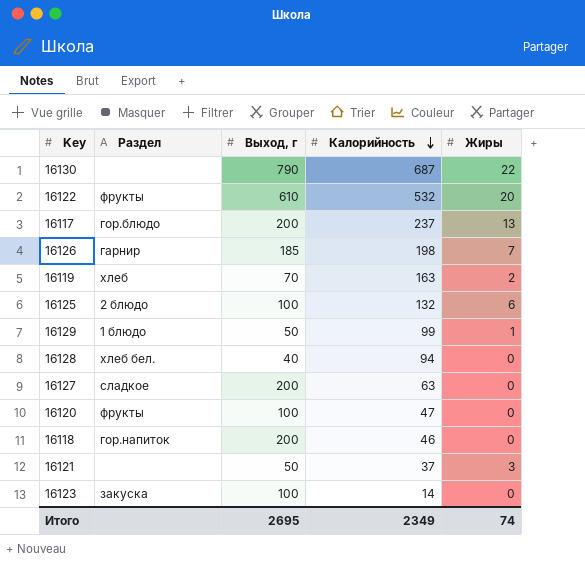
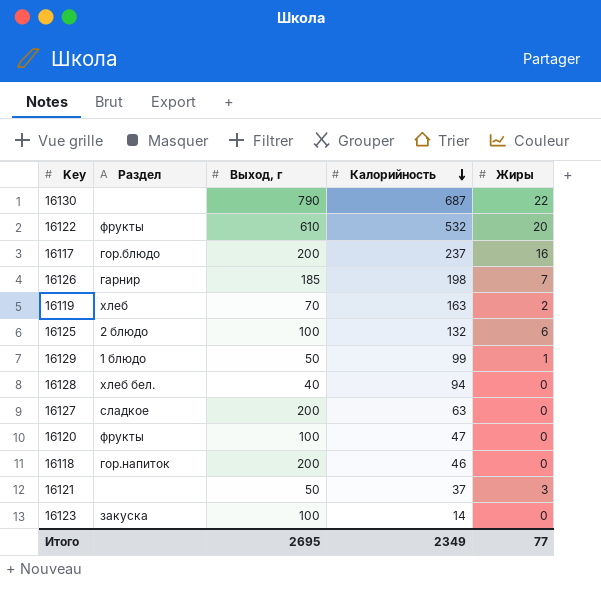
16117 | Жиры: 13 -> 16
Итого | Жиры: 74 -> 77

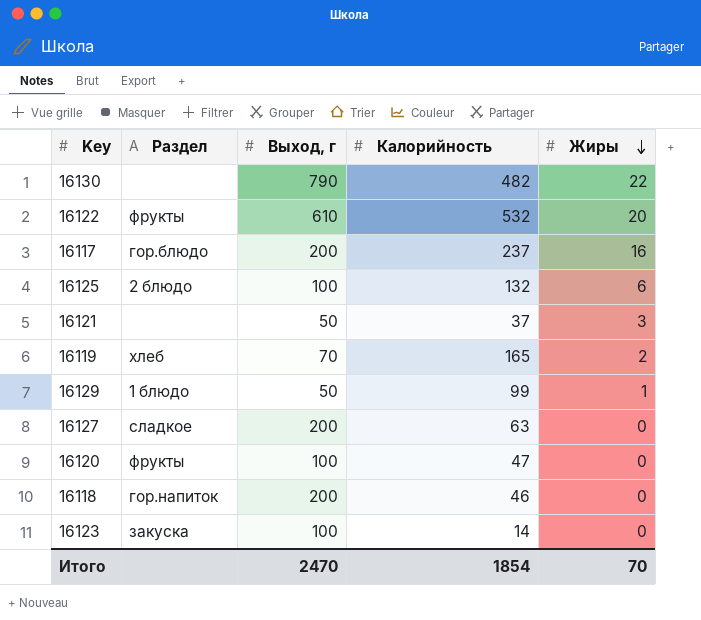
row order: Калорийность descending -> Жиры descending
row 16126: гарнир | 185 | 198 | 7 -> none
row 16128: хлеб бел. | 40 | 94 | 0 -> none
16130 | Калорийность: 687 -> 482
16119 | Калорийность: 163 -> 165
Итого | Выход, г: 2695 -> 2470
Итого | Калорийность: 2349 -> 1854
Итого | Жиры: 77 -> 70

